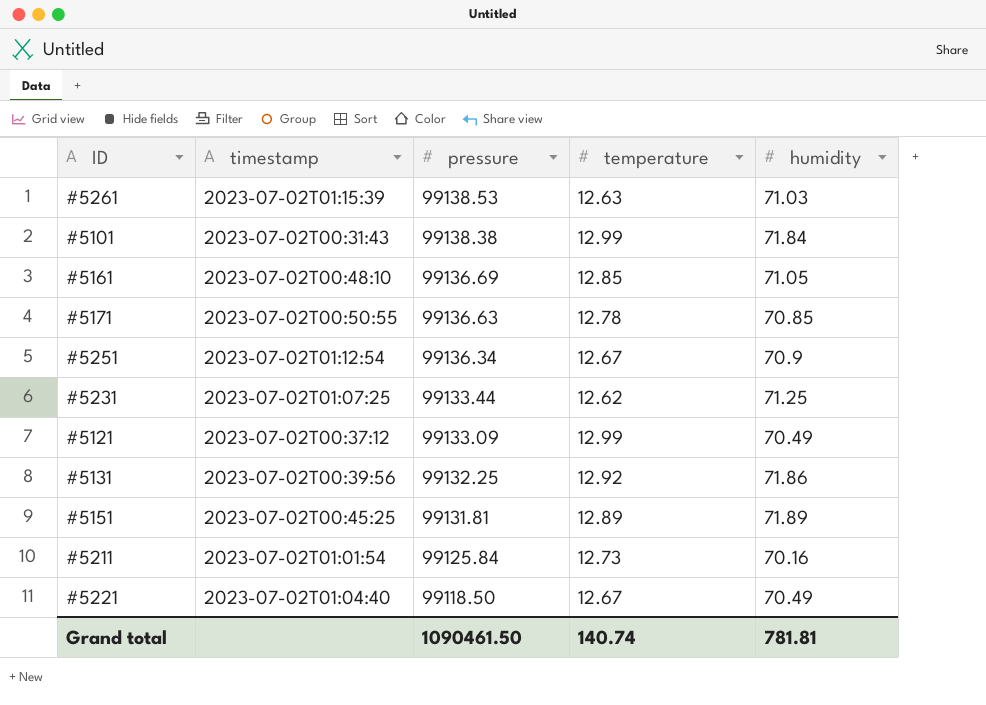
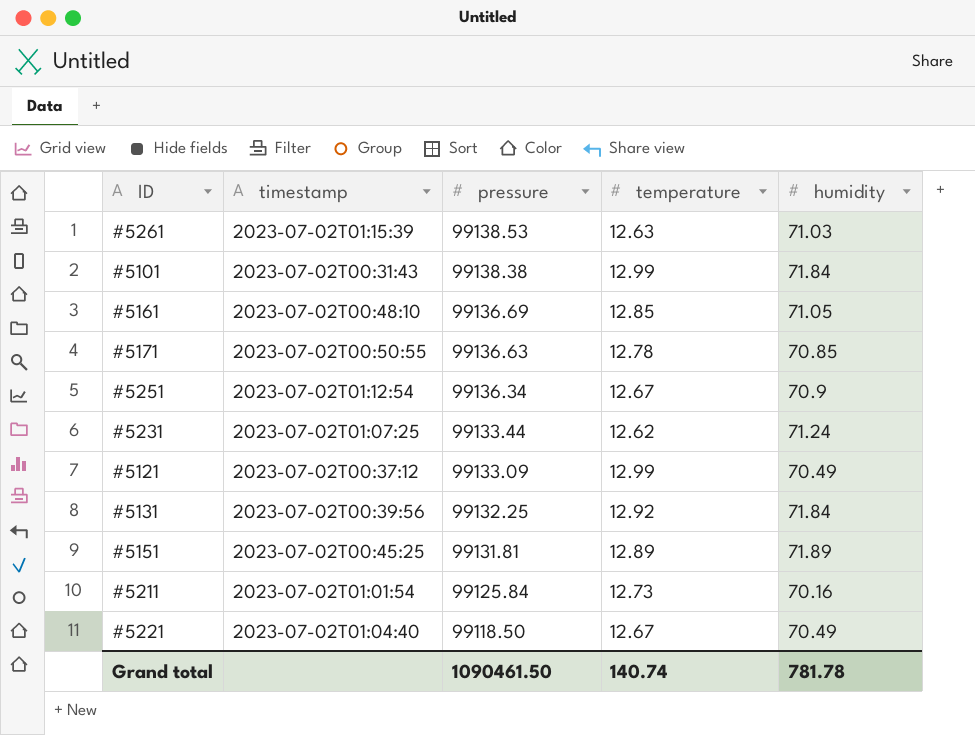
#5231 | humidity: 71.25 -> 71.24
#5131 | humidity: 71.86 -> 71.84
Grand total | humidity: 781.81 -> 781.78

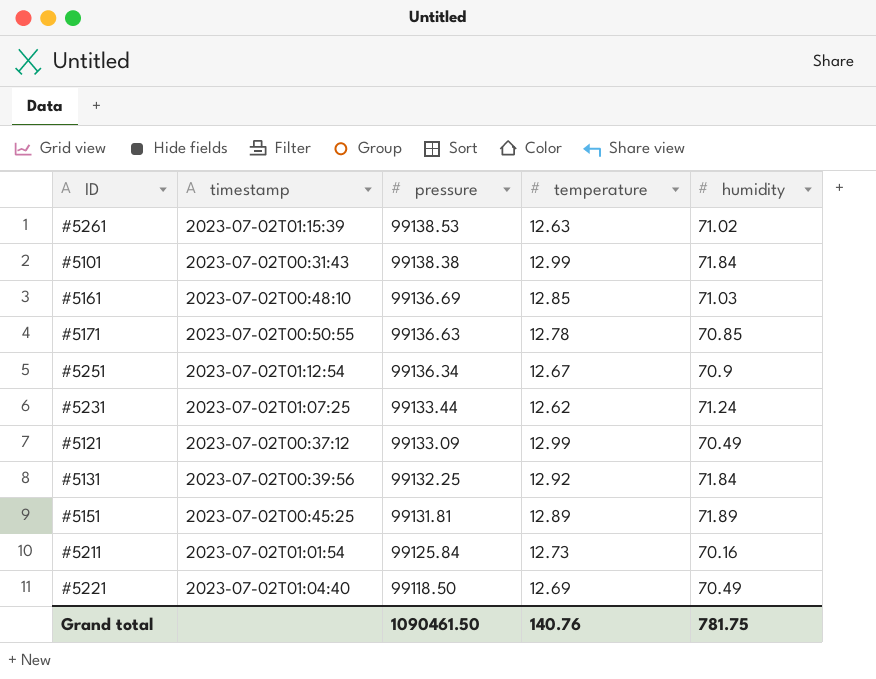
#5261 | humidity: 71.03 -> 71.02
#5161 | humidity: 71.05 -> 71.03
#5221 | temperature: 12.67 -> 12.69
Grand total | temperature: 140.74 -> 140.76
Grand total | humidity: 781.78 -> 781.75

